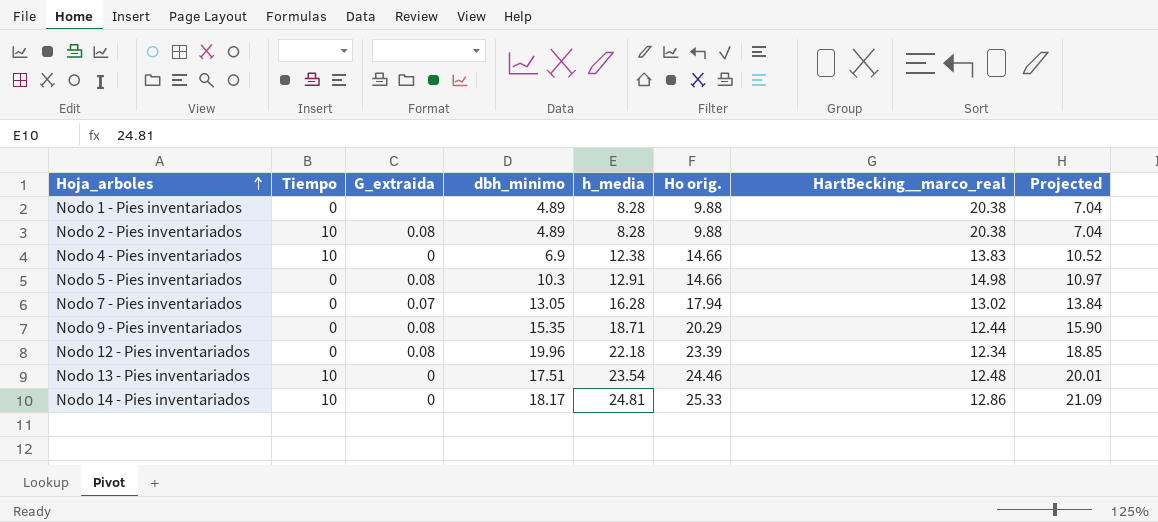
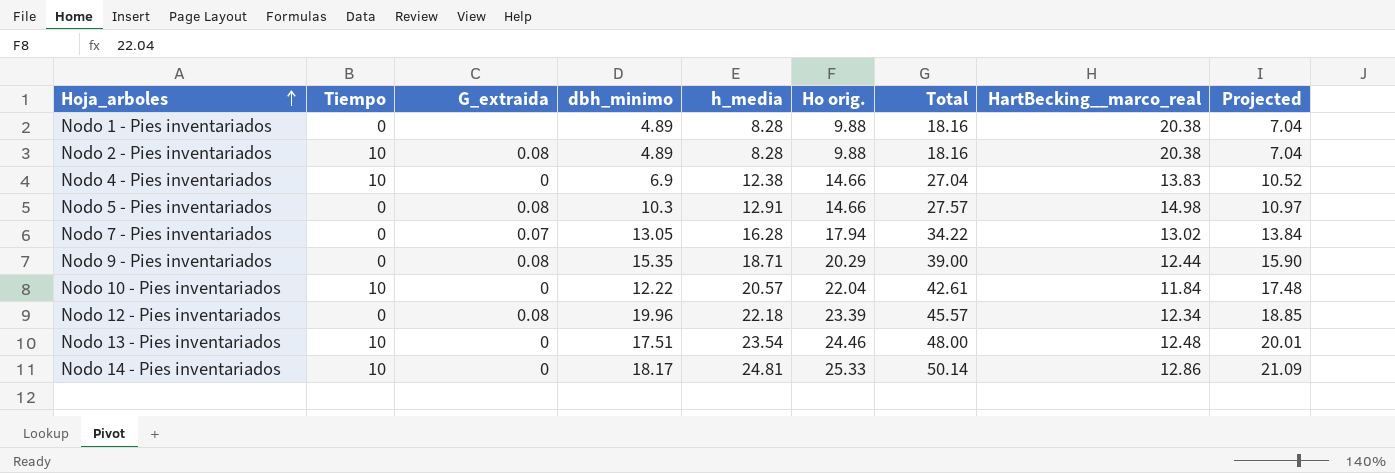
column Total | formula: none -> [h_media] + [Ho orig.]
row Nodo 10 - Pies inventariados: none -> 10 | 0 | 12.22 | 20.57 | 22.04 | 42.61 | 11.84 | 17.48

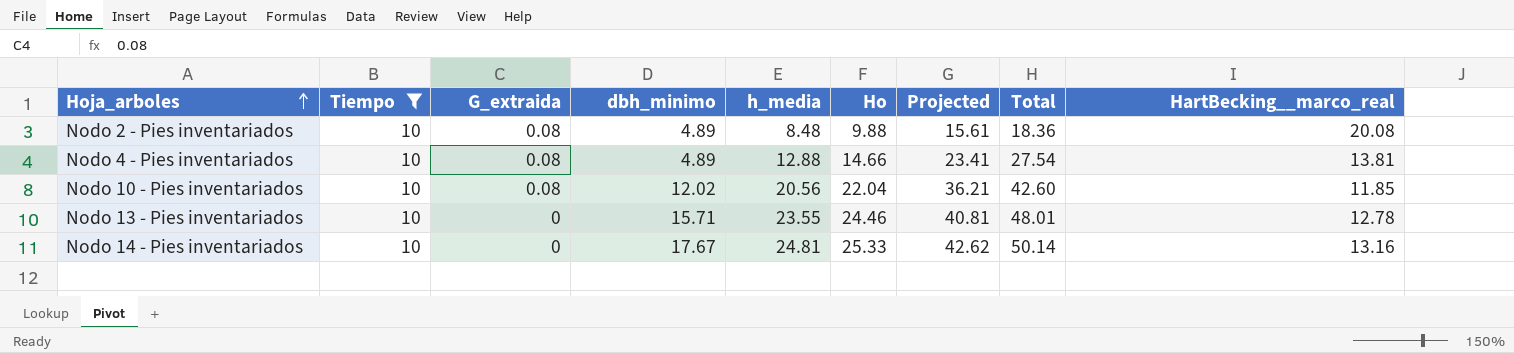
filter: none -> Tiempo = 10
column name: Ho orig. -> Ho
column Projected | formula: [h_media] * 0.85 -> [Total] * 0.85
column Projected | position: 9 -> 7
Nodo 2 - Pies inventariados | h_media: 8.28 -> 8.48
Nodo 2 - Pies inventariados | Total: 18.16 -> 18.36
Nodo 2 - Pies inventariados | HartBecking__marco_real: 20.38 -> 20.08
Nodo 4 - Pies inventariados | G_extraida: 0 -> 0.08
Nodo 4 - Pies inventariados | dbh_minimo: 6.9 -> 4.89
Nodo 4 - Pies inventariados | h_media: 12.38 -> 12.88
Nodo 4 - Pies inventariados | Total: 27.04 -> 27.54
Nodo 4 - Pies inventariados | HartBecking__marco_real: 13.83 -> 13.81
Nodo 10 - Pies inventariados | G_extraida: 0 -> 0.08
Nodo 10 - Pies inventariados | dbh_minimo: 12.22 -> 12.02
Nodo 10 - Pies inventariados | h_media: 20.57 -> 20.56
Nodo 10 - Pies inventariados | Total: 42.61 -> 42.60
Nodo 10 - Pies inventariados | HartBecking__marco_real: 11.84 -> 11.85
Nodo 13 - Pies inventariados | dbh_minimo: 17.51 -> 15.71
Nodo 13 - Pies inventariados | h_media: 23.54 -> 23.55
Nodo 13 - Pies inventariados | Total: 48.00 -> 48.01
Nodo 13 - Pies inventariados | HartBecking__marco_real: 12.48 -> 12.78
Nodo 14 - Pies inventariados | dbh_minimo: 18.17 -> 17.67
Nodo 14 - Pies inventariados | HartBecking__marco_real: 12.86 -> 13.16

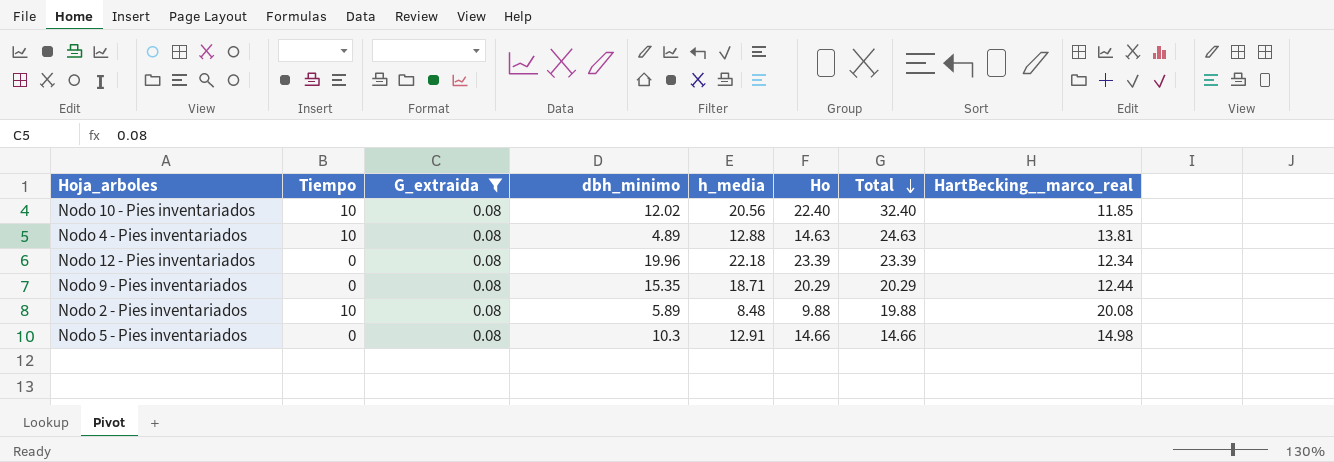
filter: Tiempo = 10 -> G_extraida = 0.08
row order: Hoja_arboles ascending -> Total descending
column Projected | formula: [Total] * 0.85 -> none
column Total | formula: [h_media] + [Ho] -> [Tiempo] + [Ho]
Nodo 10 - Pies inventariados | Ho: 22.04 -> 22.40
Nodo 4 - Pies inventariados | Ho: 14.66 -> 14.63
Nodo 2 - Pies inventariados | dbh_minimo: 4.89 -> 5.89

